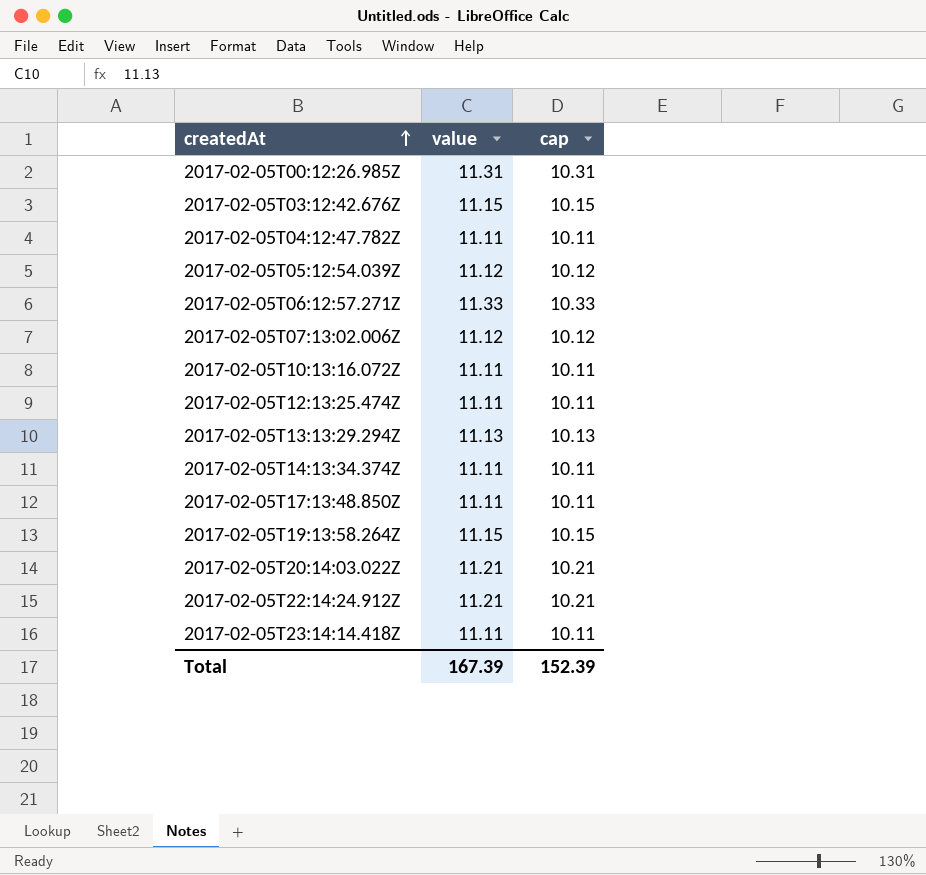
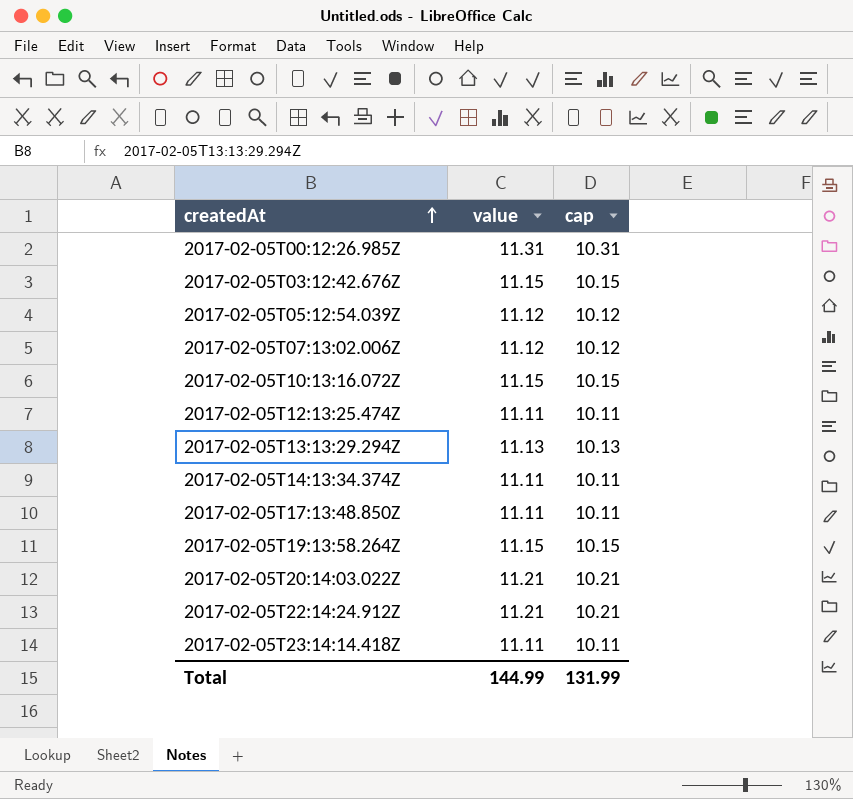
row 2017-02-05T04:12:47.782Z: 11.11 | 10.11 -> none
row 2017-02-05T06:12:57.271Z: 11.33 | 10.33 -> none
2017-02-05T10:13:16.072Z | value: 11.11 -> 11.15
2017-02-05T10:13:16.072Z | cap: 10.11 -> 10.15
Total | value: 167.39 -> 144.99
Total | cap: 152.39 -> 131.99

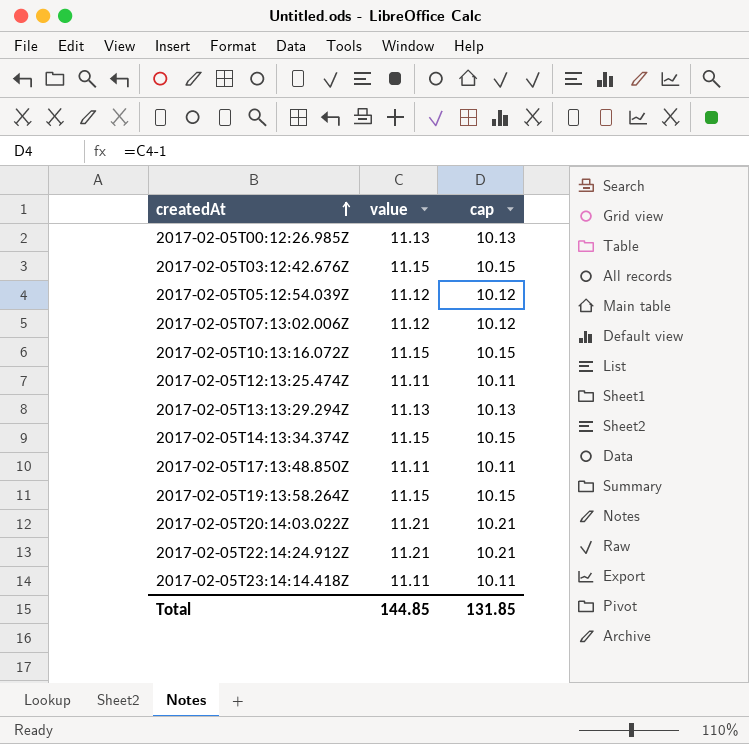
2017-02-05T00:12:26.985Z | value: 11.31 -> 11.13
2017-02-05T00:12:26.985Z | cap: 10.31 -> 10.13
2017-02-05T14:13:34.374Z | value: 11.11 -> 11.15
2017-02-05T14:13:34.374Z | cap: 10.11 -> 10.15
Total | value: 144.99 -> 144.85
Total | cap: 131.99 -> 131.85

